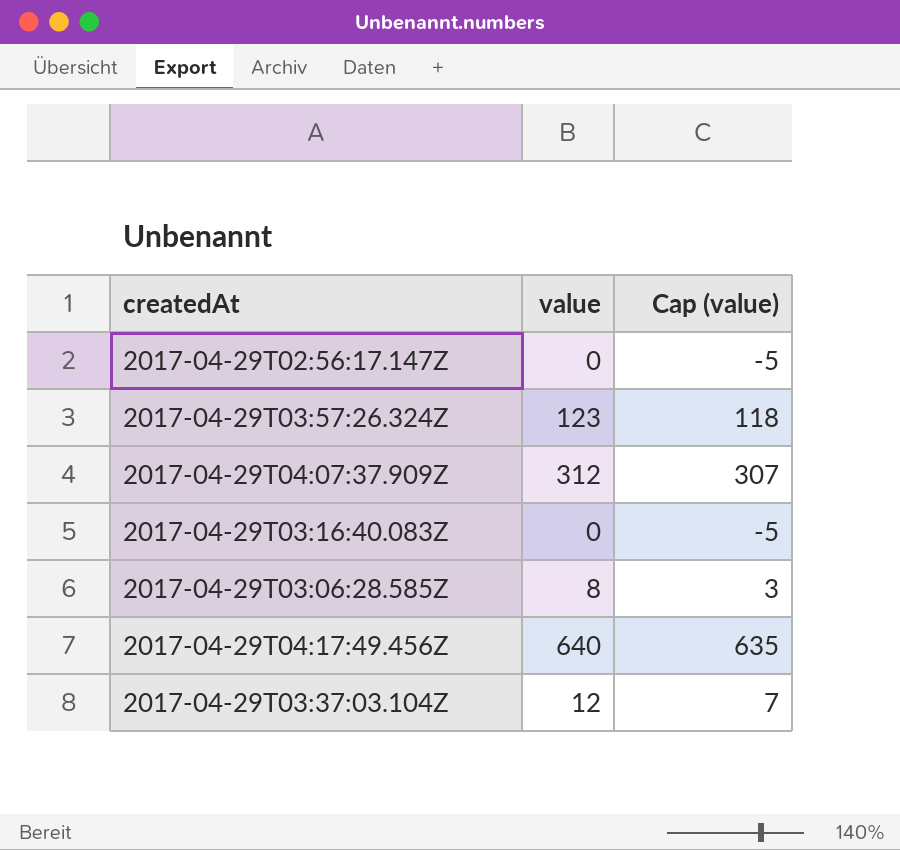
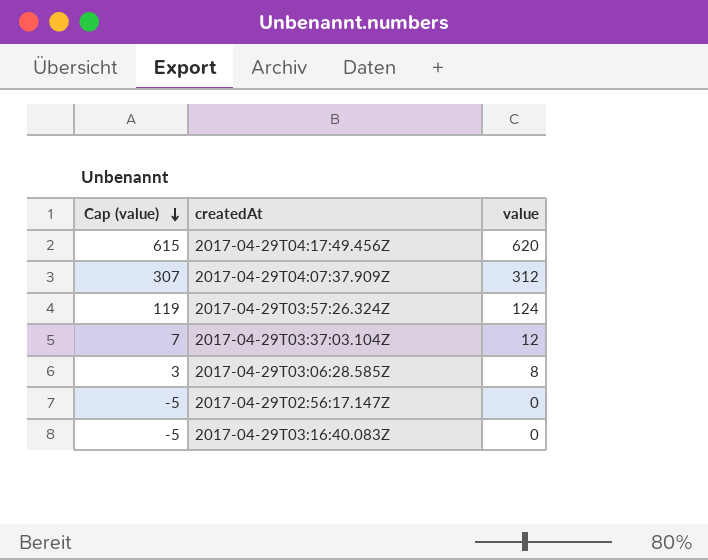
row order: none -> Cap (value) descending
column Cap (value) | position: 3 -> 1
2017-04-29T04:17:49.456Z | Cap (value): 635 -> 615
2017-04-29T04:17:49.456Z | value: 640 -> 620
2017-04-29T03:57:26.324Z | Cap (value): 118 -> 119
2017-04-29T03:57:26.324Z | value: 123 -> 124

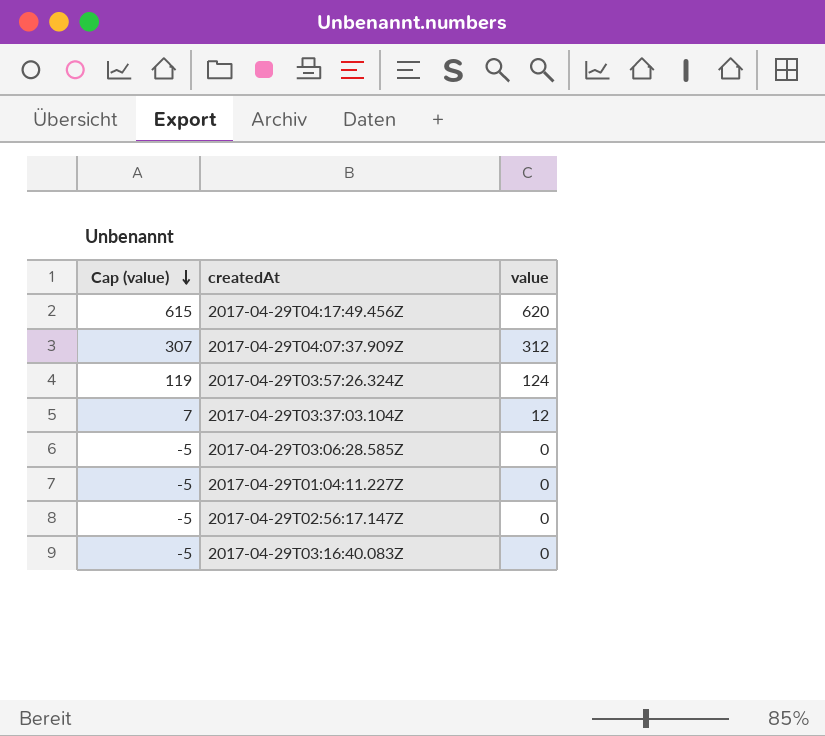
2017-04-29T03:06:28.585Z | Cap (value): 3 -> -5
2017-04-29T03:06:28.585Z | value: 8 -> 0
row 2017-04-29T01:04:11.227Z: none -> -5 | 0

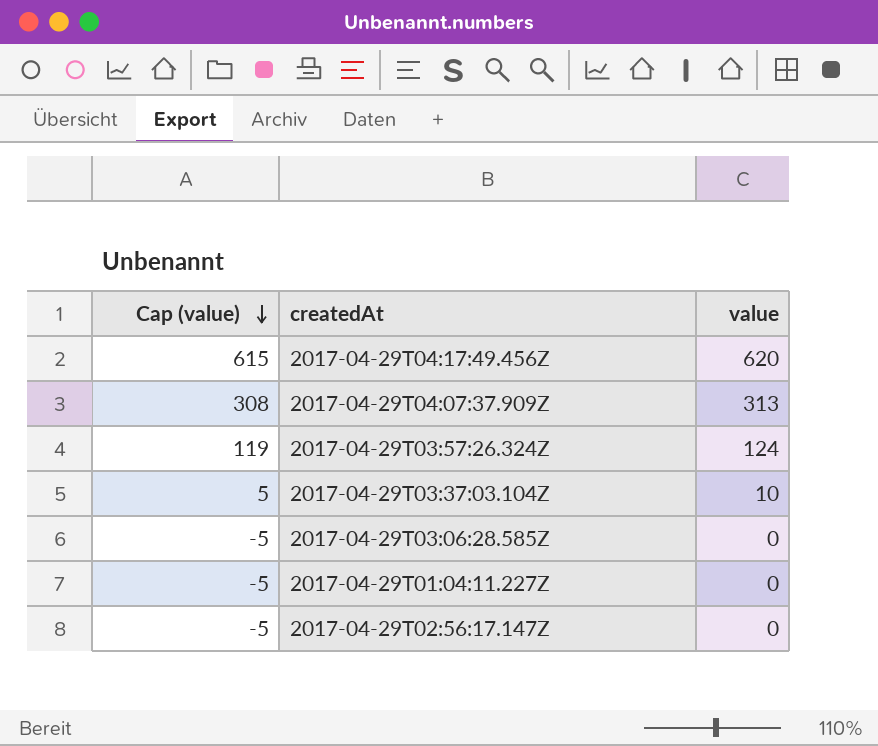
row 2017-04-29T03:16:40.083Z: -5 | 0 -> none
2017-04-29T04:07:37.909Z | Cap (value): 307 -> 308
2017-04-29T04:07:37.909Z | value: 312 -> 313
2017-04-29T03:37:03.104Z | Cap (value): 7 -> 5
2017-04-29T03:37:03.104Z | value: 12 -> 10

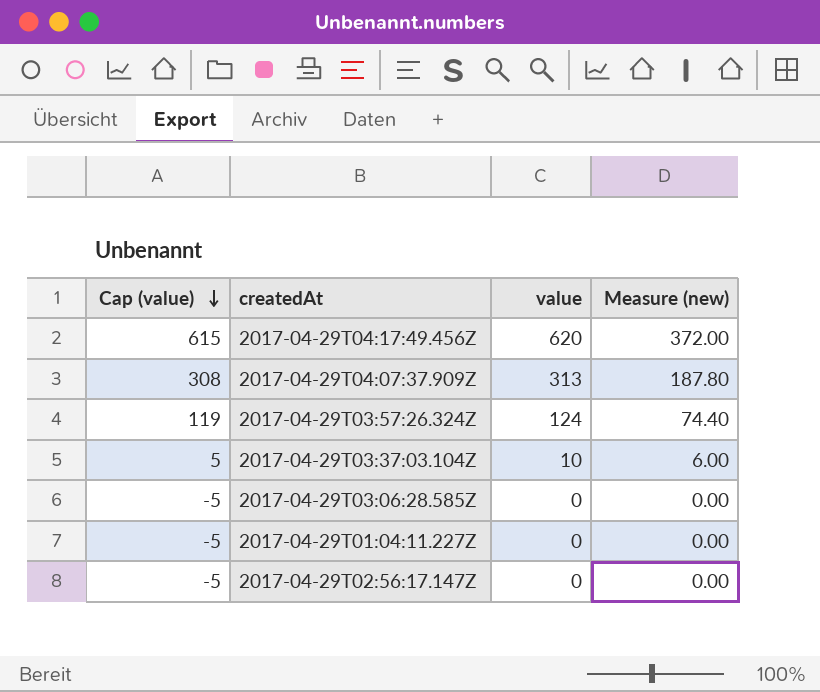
column Measure (new) | formula: none -> [value] * 0.6

